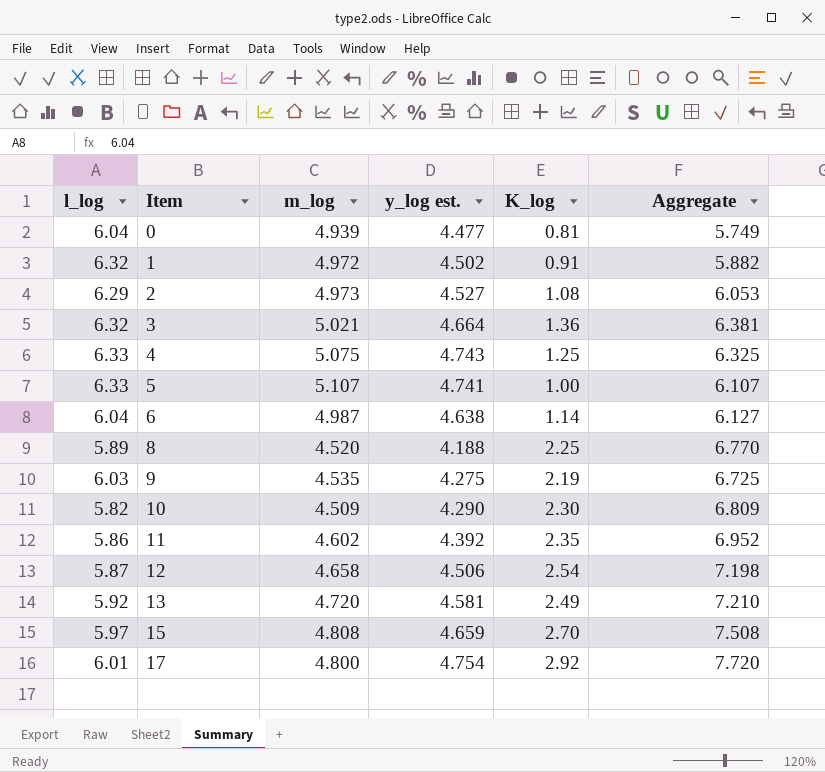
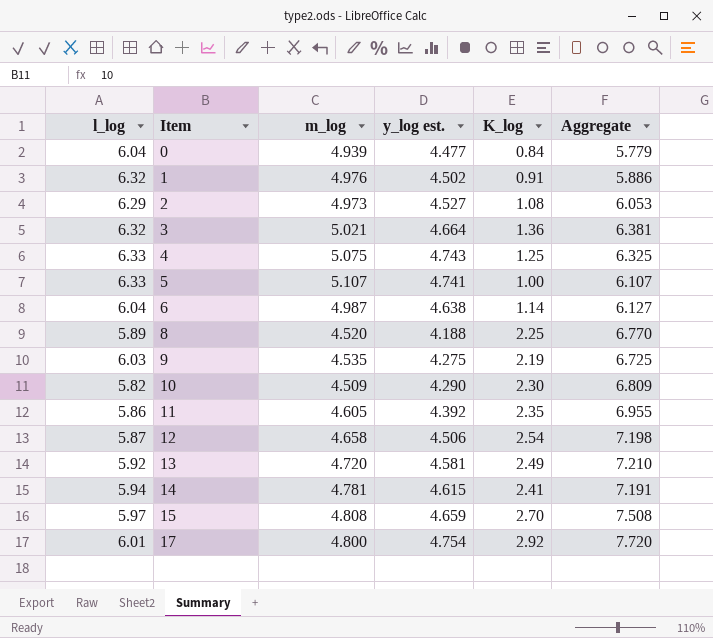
0 | K_log: 0.81 -> 0.84
0 | Aggregate: 5.749 -> 5.779
1 | m_log: 4.972 -> 4.976
1 | Aggregate: 5.882 -> 5.886
11 | m_log: 4.602 -> 4.605
11 | Aggregate: 6.952 -> 6.955
row 14: none -> 5.94 | 4.781 | 4.615 | 2.41 | 7.191

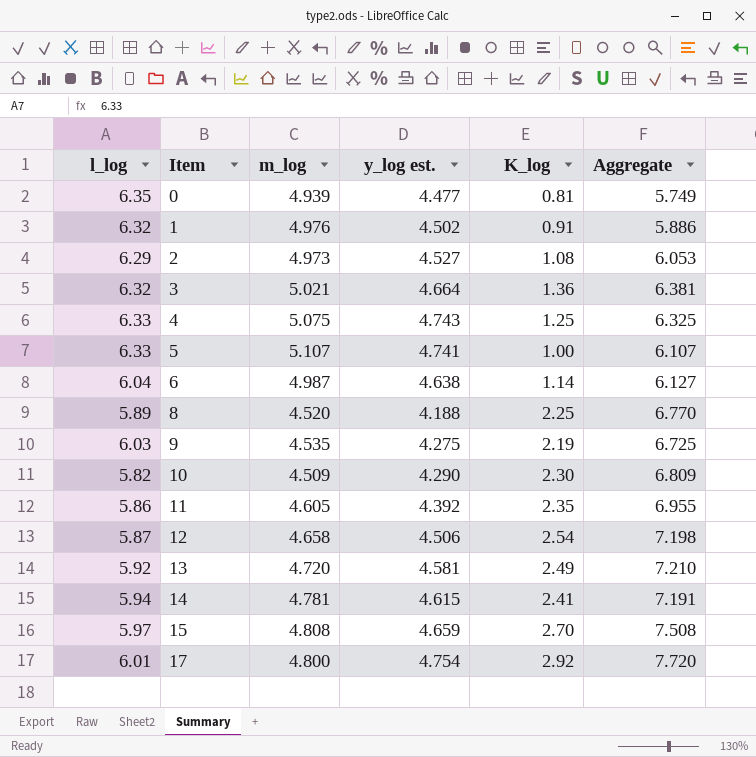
0 | l_log: 6.04 -> 6.35
0 | K_log: 0.84 -> 0.81
0 | Aggregate: 5.779 -> 5.749

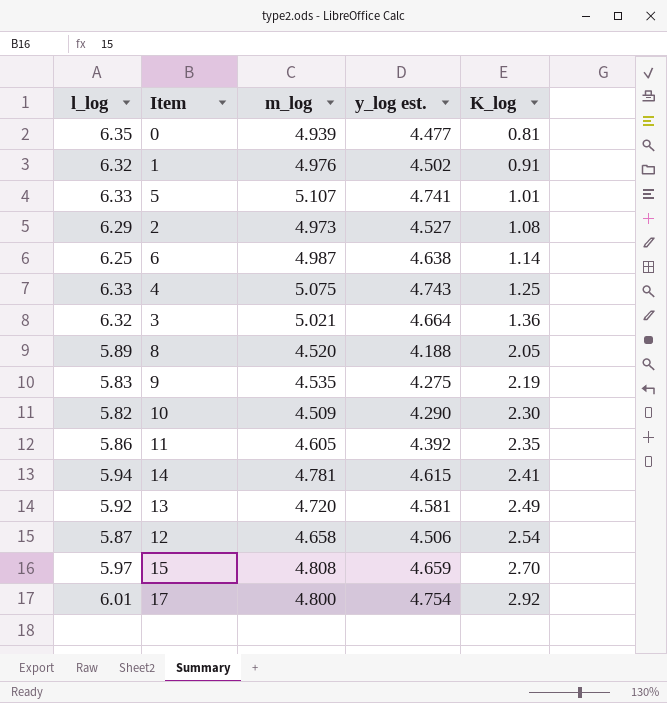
row order: Item ascending -> K_log ascending
column Aggregate | formula: [m_log] + [K_log] -> none
5 | K_log: 1.00 -> 1.01
6 | l_log: 6.04 -> 6.25
8 | K_log: 2.25 -> 2.05
9 | l_log: 6.03 -> 5.83

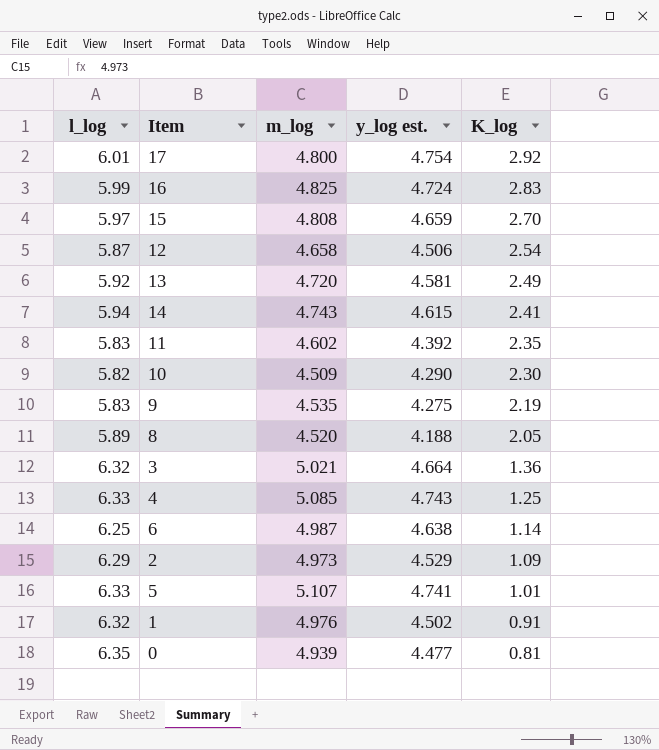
row order: K_log ascending -> K_log descending
row 16: none -> 5.99 | 4.825 | 4.724 | 2.83
14 | m_log: 4.781 -> 4.743
11 | l_log: 5.86 -> 5.83
11 | m_log: 4.605 -> 4.602
4 | m_log: 5.075 -> 5.085
2 | y_log est.: 4.527 -> 4.529
2 | K_log: 1.08 -> 1.09

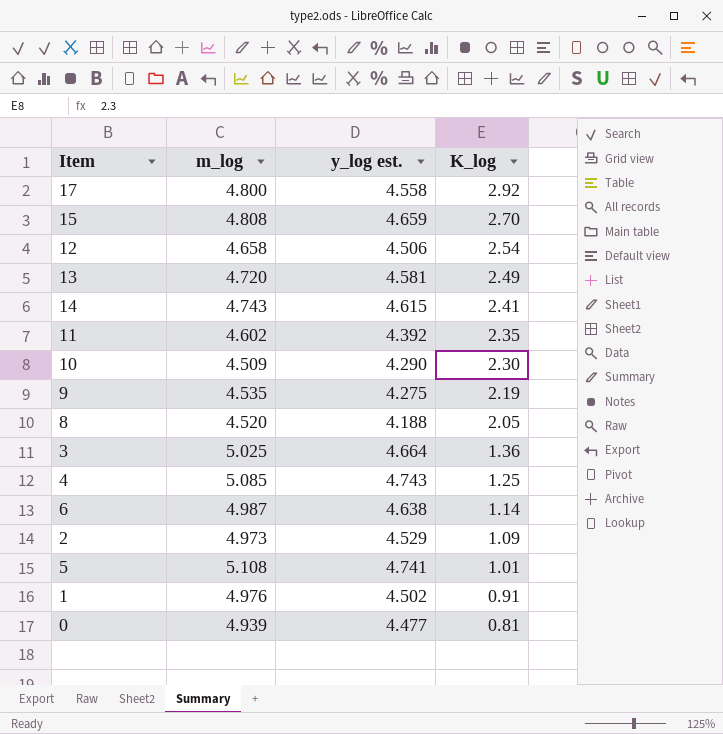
column l_log | position: 1 -> none
row 16: 5.99 | 4.825 | 4.724 | 2.83 -> none
17 | y_log est.: 4.754 -> 4.558
3 | m_log: 5.021 -> 5.025
5 | m_log: 5.107 -> 5.108

